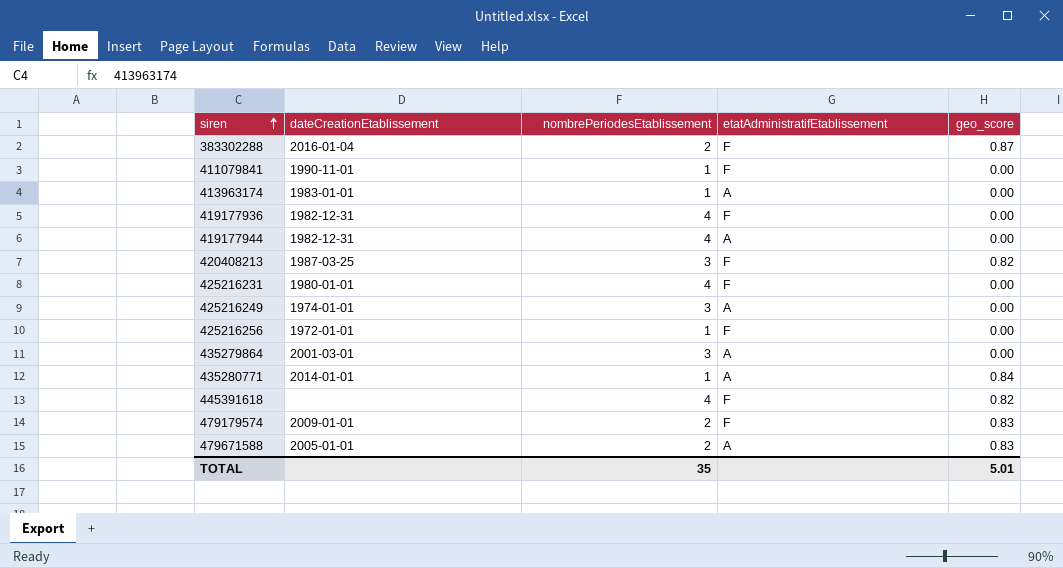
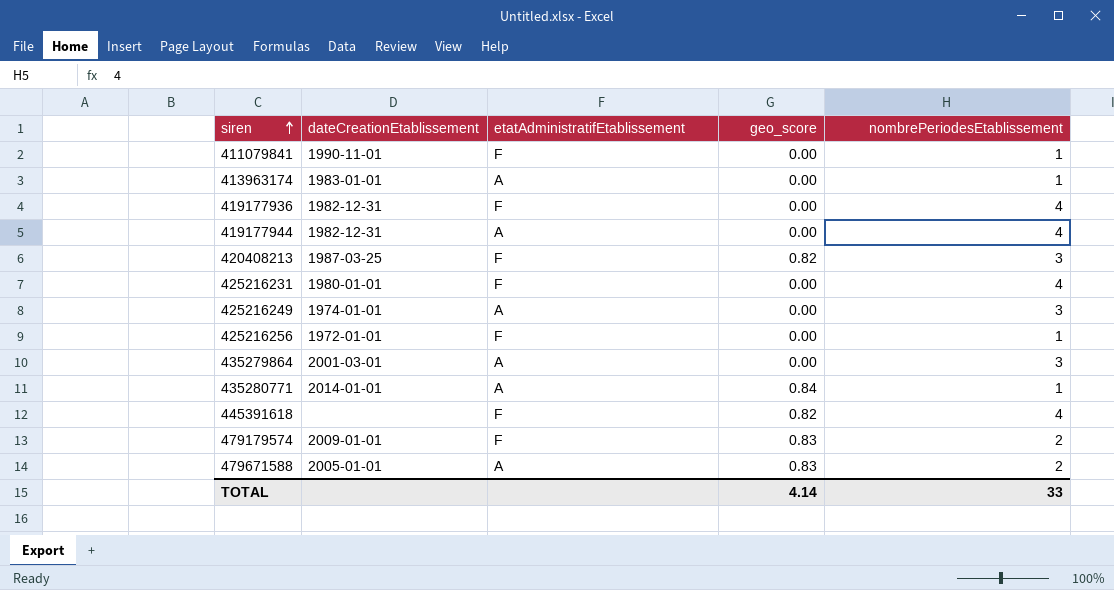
column nombrePeriodesEtablissement | position: 3 -> 5
row 383302288: 2016-01-04 | 2 | F | 0.87 -> none
TOTAL | geo_score: 5.01 -> 4.14
TOTAL | nombrePeriodesEtablissement: 35 -> 33

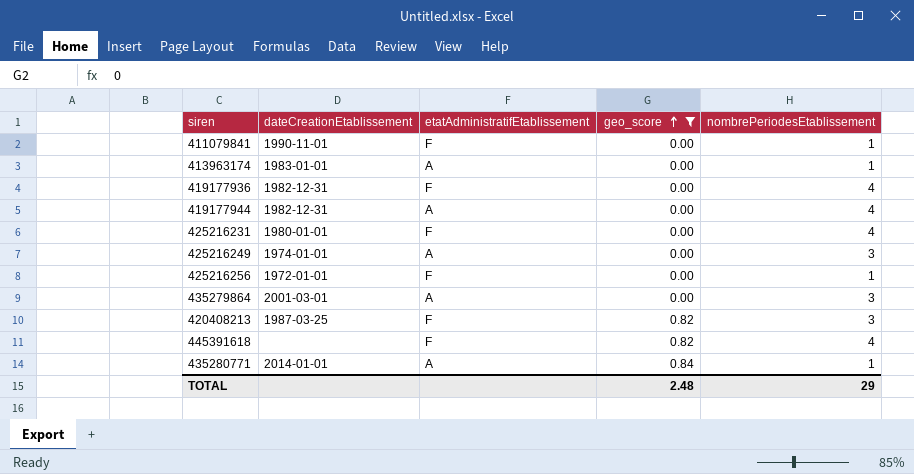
filter: none -> geo_score != 0.83
row order: siren ascending -> geo_score ascending
TOTAL | geo_score: 4.14 -> 2.48
TOTAL | nombrePeriodesEtablissement: 33 -> 29

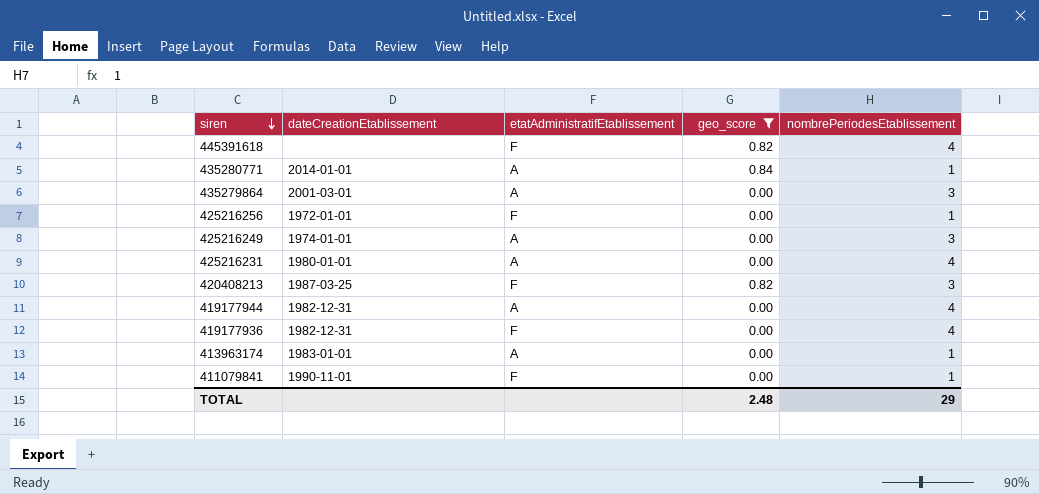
row order: geo_score ascending -> siren descending
425216231 | etatAdministratifEtablissement: F -> A

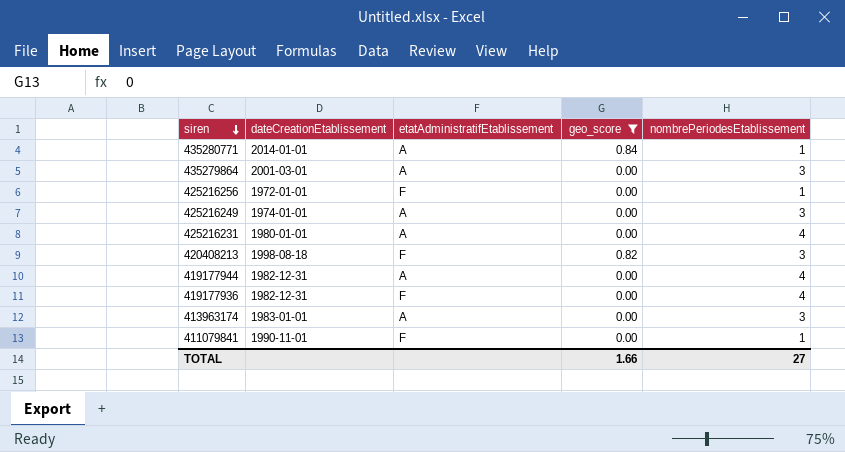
row 445391618: none | F | 0.82 | 4 -> none
420408213 | dateCreationEtablissement: 1987-03-25 -> 1998-08-18
413963174 | nombrePeriodesEtablissement: 1 -> 3
TOTAL | geo_score: 2.48 -> 1.66
TOTAL | nombrePeriodesEtablissement: 29 -> 27

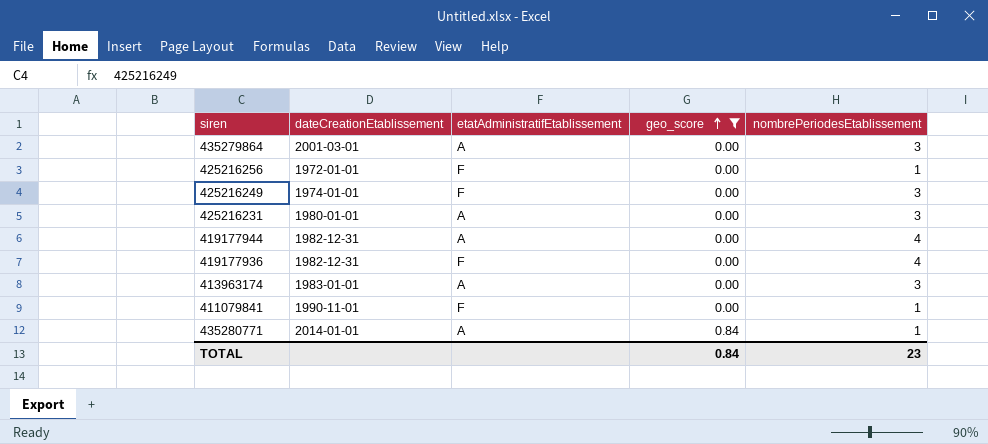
row order: siren descending -> geo_score ascending
row 420408213: 1998-08-18 | F | 0.82 | 3 -> none
425216249 | etatAdministratifEtablissement: A -> F
425216231 | nombrePeriodesEtablissement: 4 -> 3
TOTAL | geo_score: 1.66 -> 0.84
TOTAL | nombrePeriodesEtablissement: 27 -> 23

